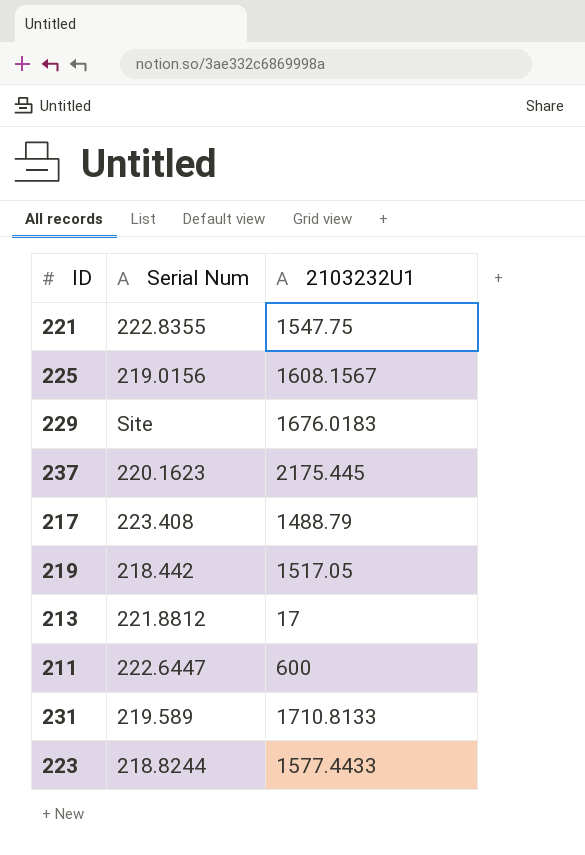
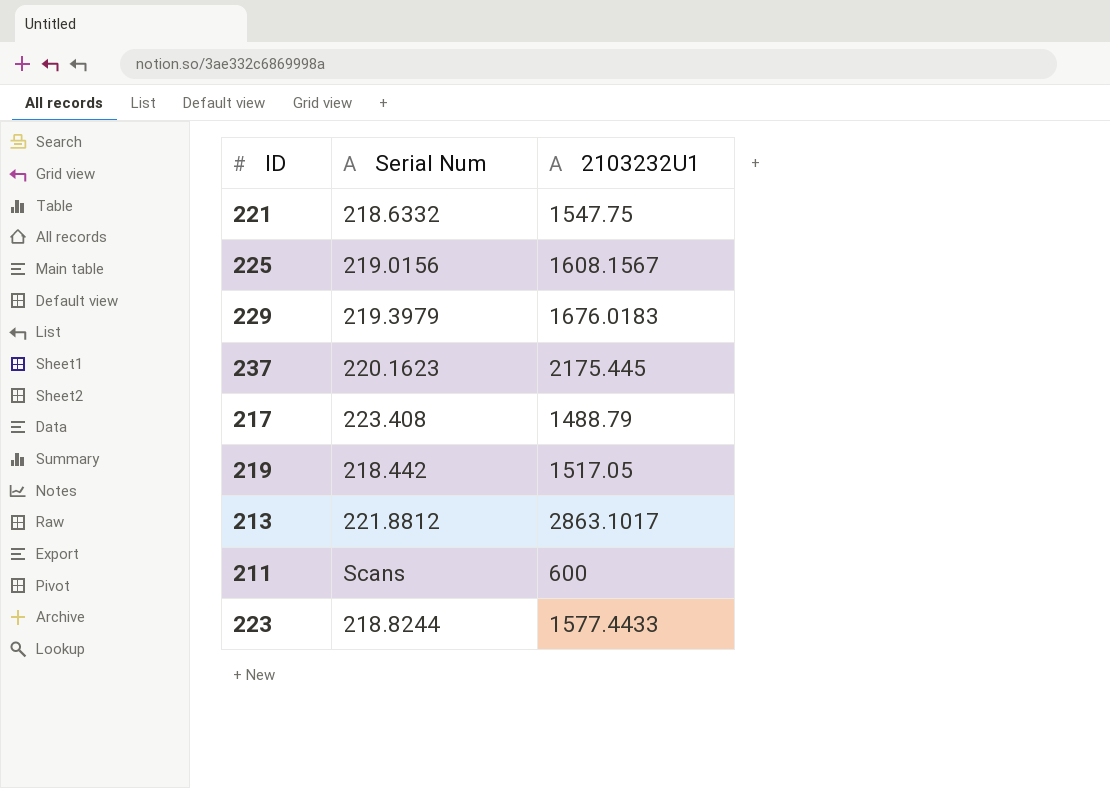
row 231: 219.589 | 1710.8133 -> none
221 | Serial Num: 222.8355 -> 218.6332
229 | Serial Num: Site -> 219.3979
213 | 2103232U1: 17 -> 2863.1017
211 | Serial Num: 222.6447 -> Scans

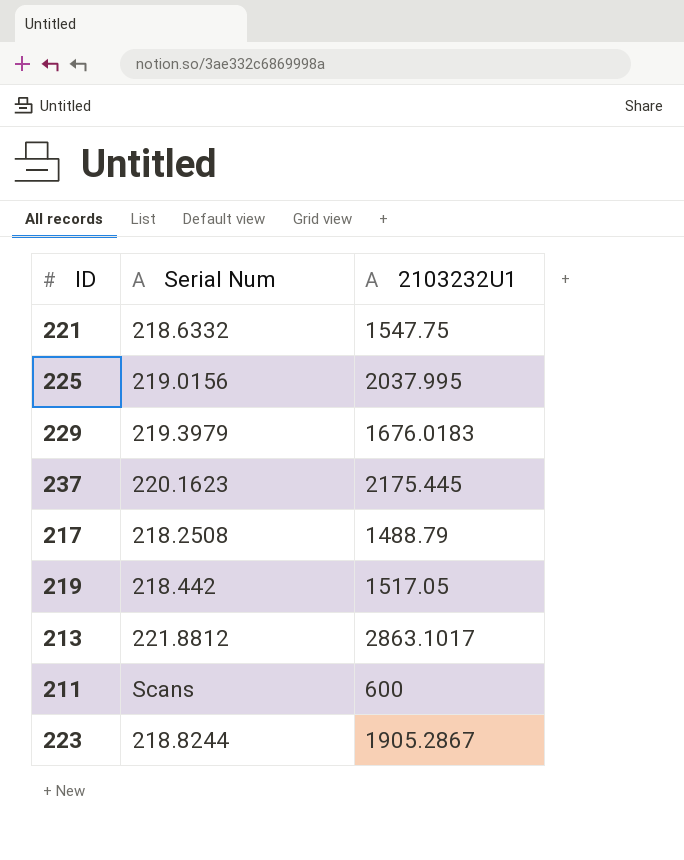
225 | 2103232U1: 1608.1567 -> 2037.995
217 | Serial Num: 223.408 -> 218.2508
223 | 2103232U1: 1577.4433 -> 1905.2867

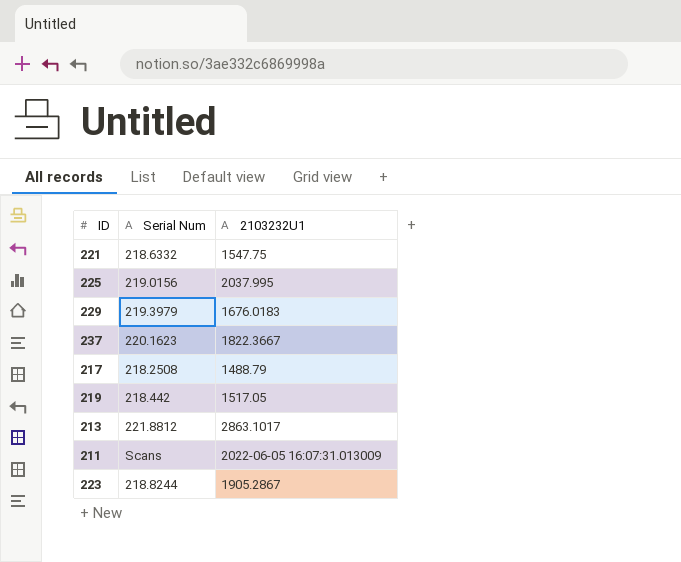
237 | 2103232U1: 2175.445 -> 1822.3667
211 | 2103232U1: 600 -> 2022-06-05 16:07:31.013009

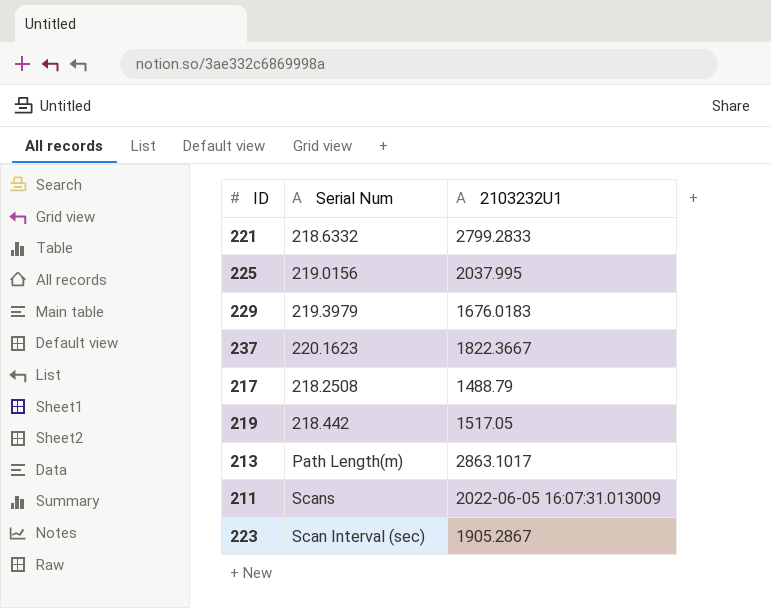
221 | 2103232U1: 1547.75 -> 2799.2833
213 | Serial Num: 221.8812 -> Path Length(m)
223 | Serial Num: 218.8244 -> Scan Interval (sec)

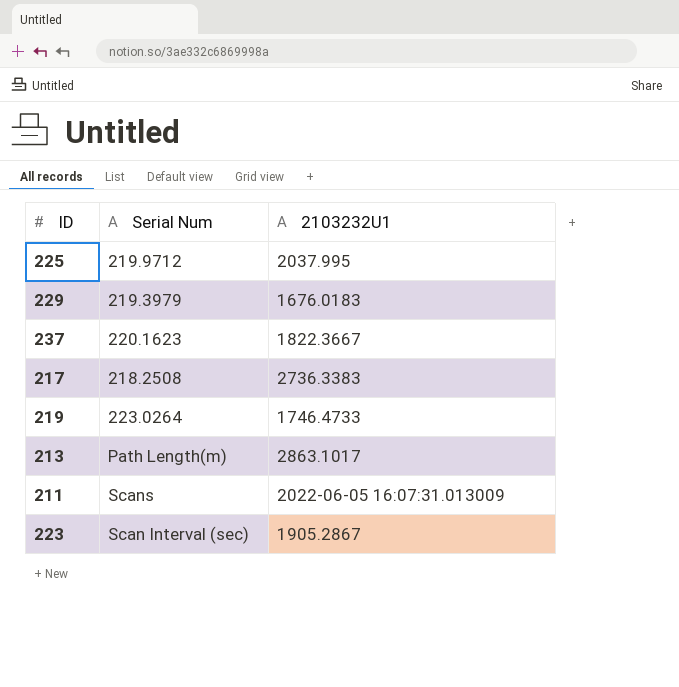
row 221: 218.6332 | 2799.2833 -> none
225 | Serial Num: 219.0156 -> 219.9712
217 | 2103232U1: 1488.79 -> 2736.3383
219 | Serial Num: 218.442 -> 223.0264
219 | 2103232U1: 1517.05 -> 1746.4733

